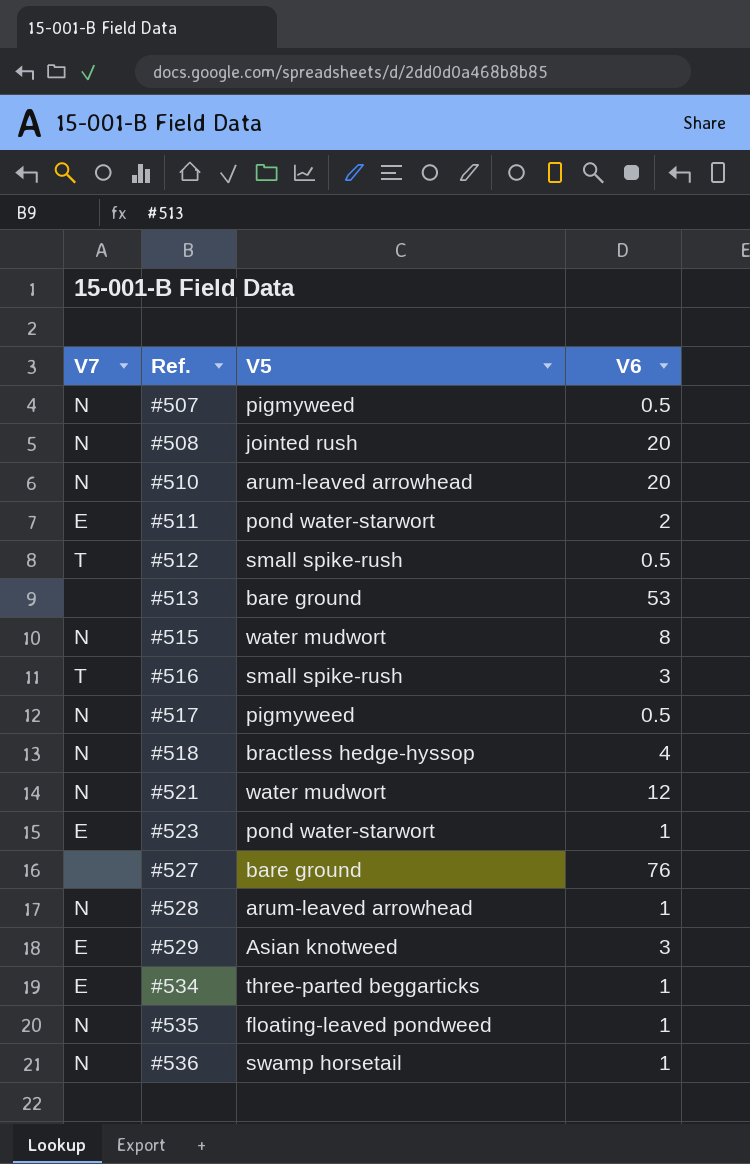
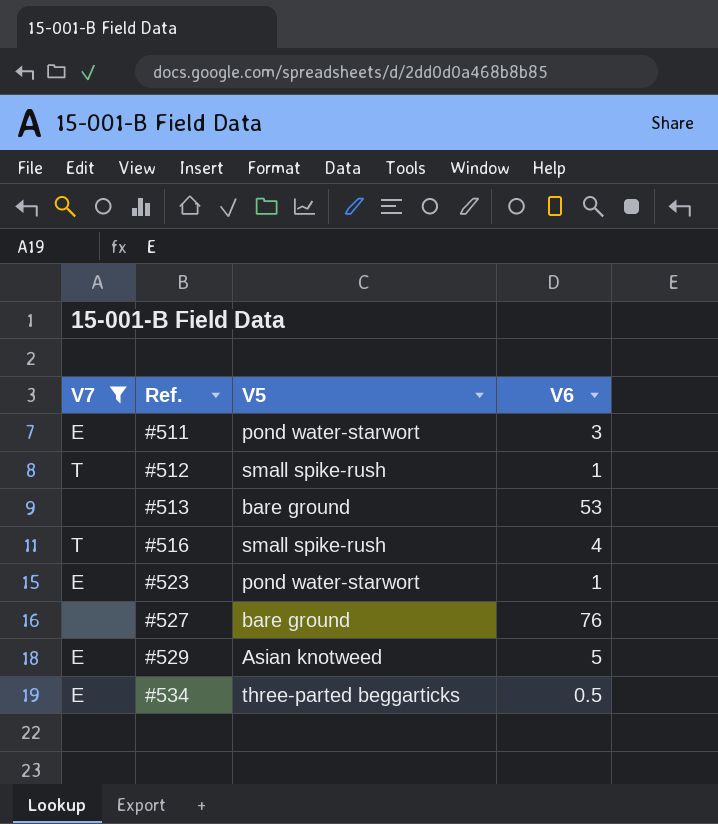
filter: none -> V7 != N
#511 | V6: 2 -> 3
#512 | V6: 0.5 -> 1
#516 | V6: 3 -> 4
#529 | V6: 3 -> 5
#534 | V6: 1 -> 0.5

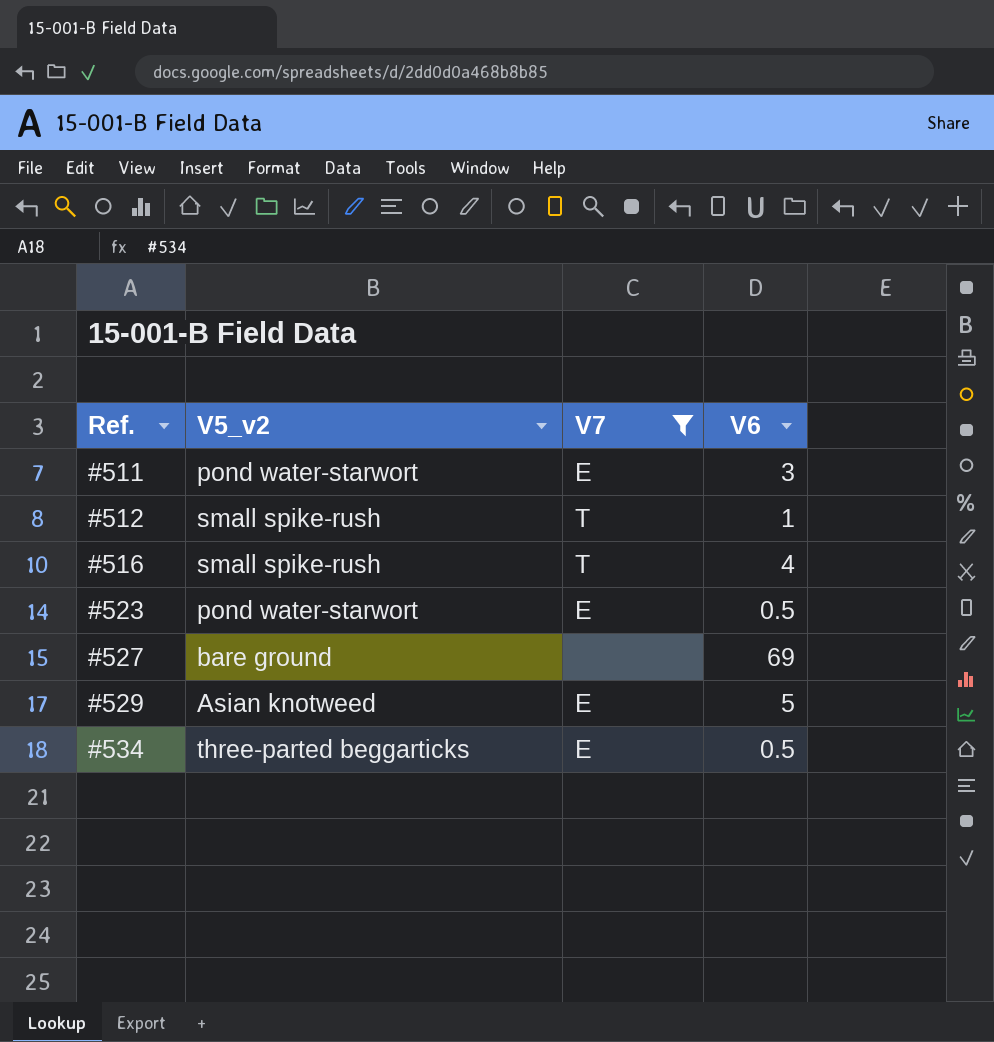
column name: V5 -> V5_v2
column V7 | position: 1 -> 3
row #513: none | bare ground | 53 -> none
#523 | V6: 1 -> 0.5
#527 | V6: 76 -> 69

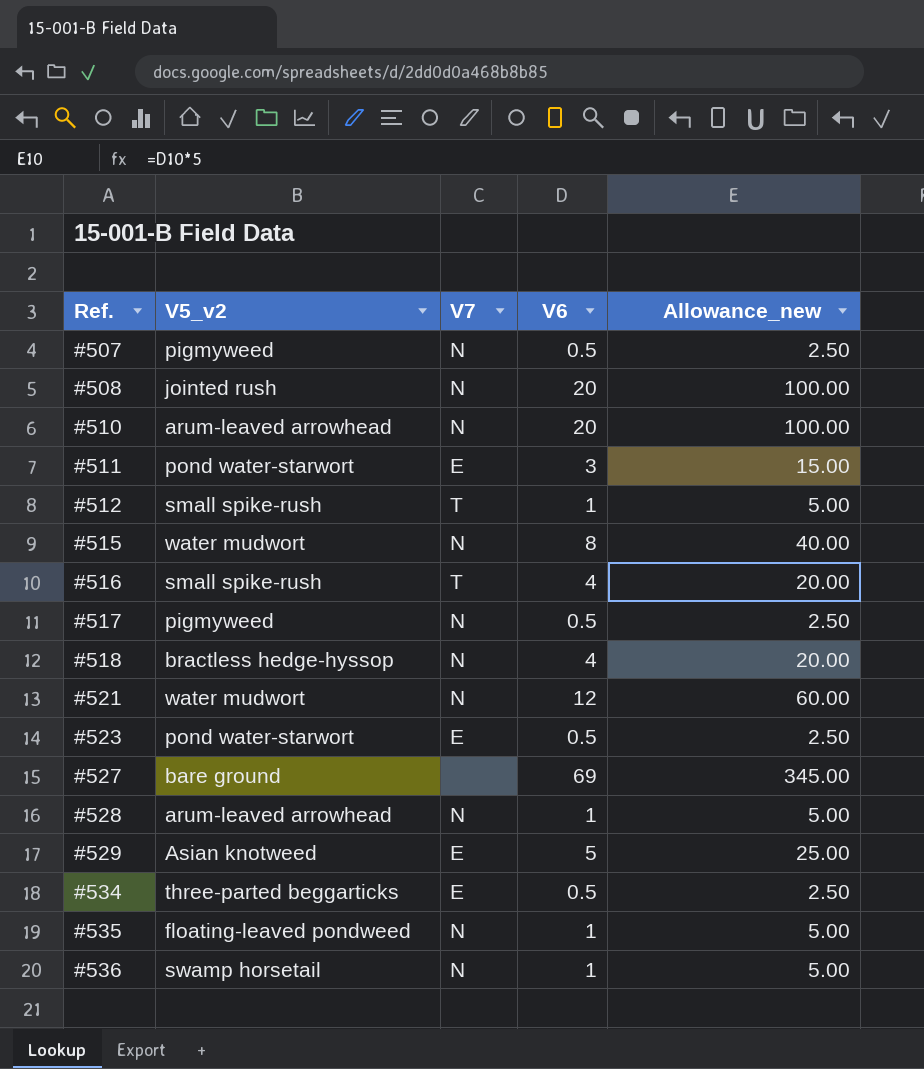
filter: V7 != N -> none
column Allowance_new | formula: none -> [V6] * 5

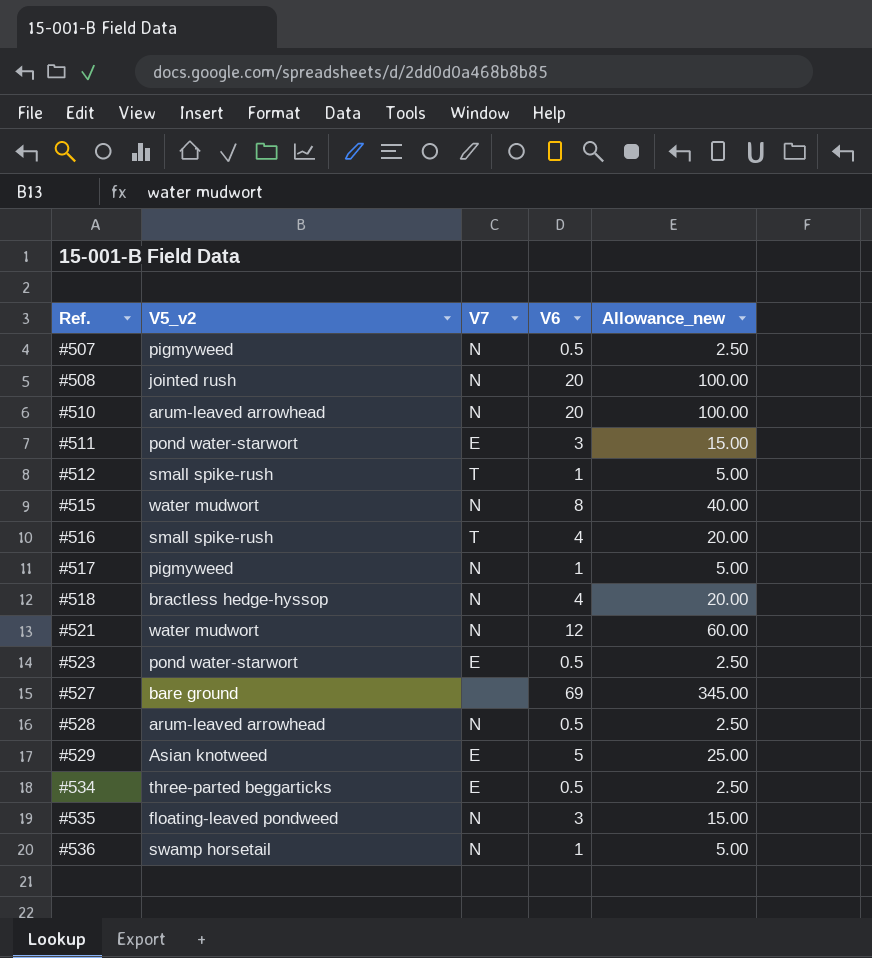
#517 | V6: 0.5 -> 1
#517 | Allowance_new: 2.50 -> 5.00
#528 | V6: 1 -> 0.5
#528 | Allowance_new: 5.00 -> 2.50
#535 | V6: 1 -> 3
#535 | Allowance_new: 5.00 -> 15.00

